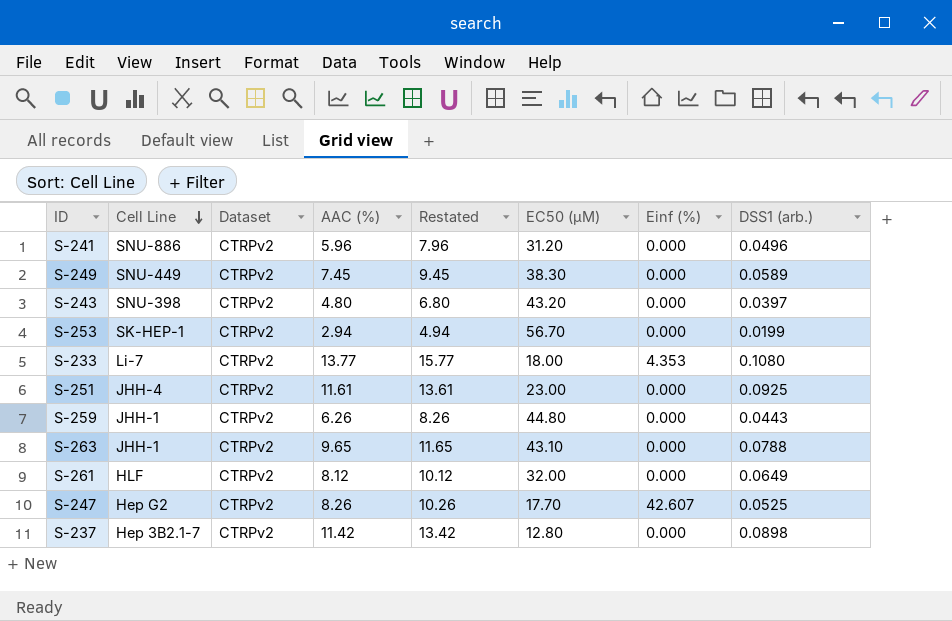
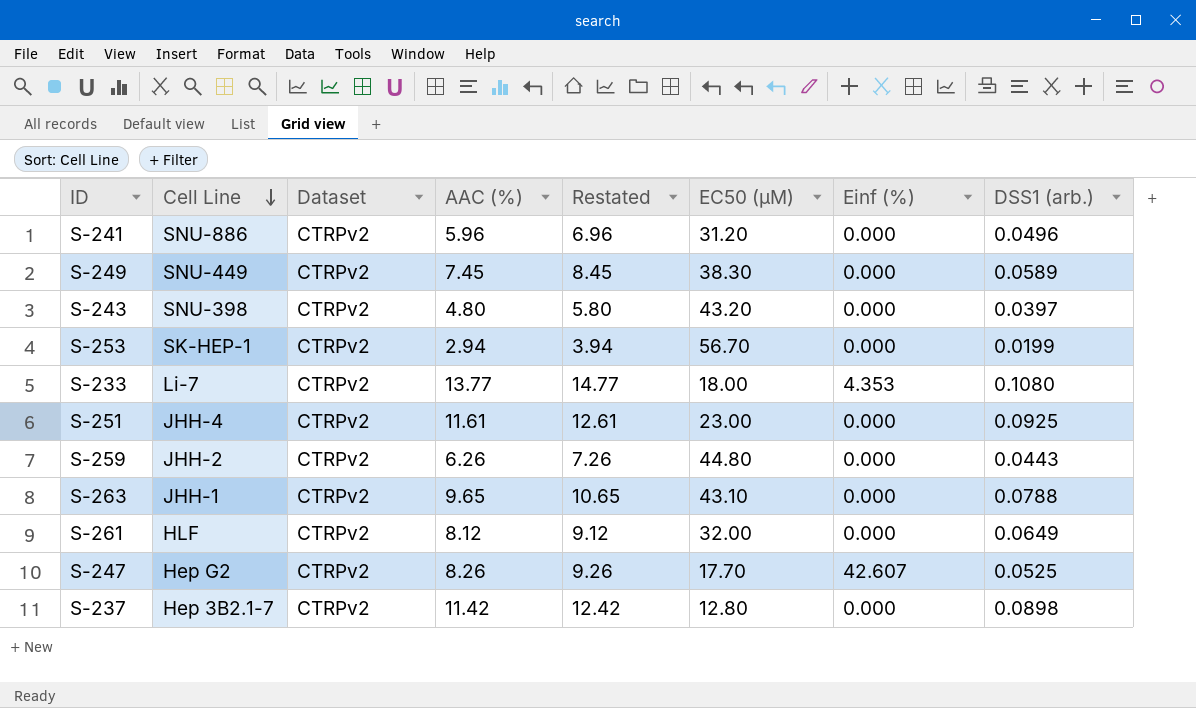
column Restated | formula: [AAC (%)] + 2 -> [AAC (%)] + 1
S-259 | Cell Line: JHH-1 -> JHH-2

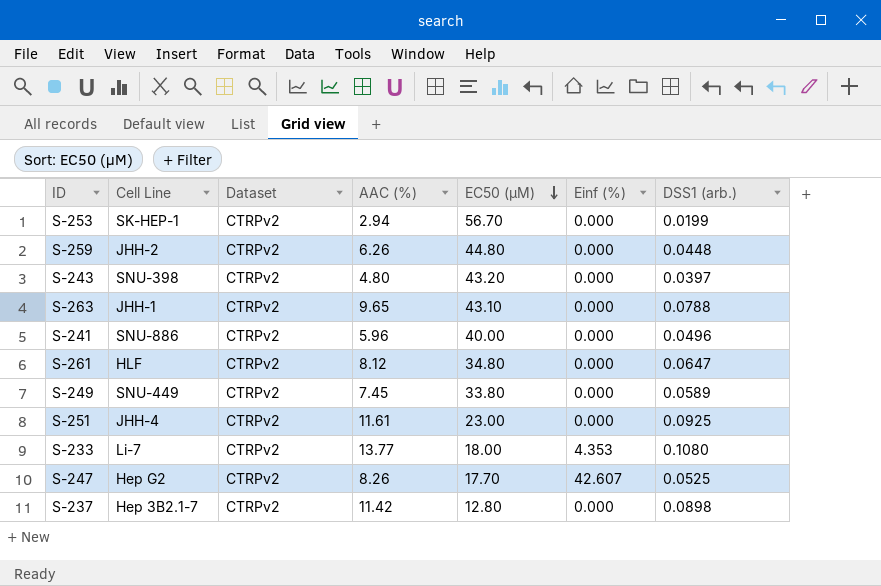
row order: Cell Line descending -> EC50 (µM) descending
column Restated | formula: [AAC (%)] + 1 -> none
S-259 | DSS1 (arb.): 0.0443 -> 0.0448
S-241 | EC50 (µM): 31.20 -> 40.00
S-261 | EC50 (µM): 32.00 -> 34.80
S-261 | DSS1 (arb.): 0.0649 -> 0.0647
S-249 | EC50 (µM): 38.30 -> 33.80

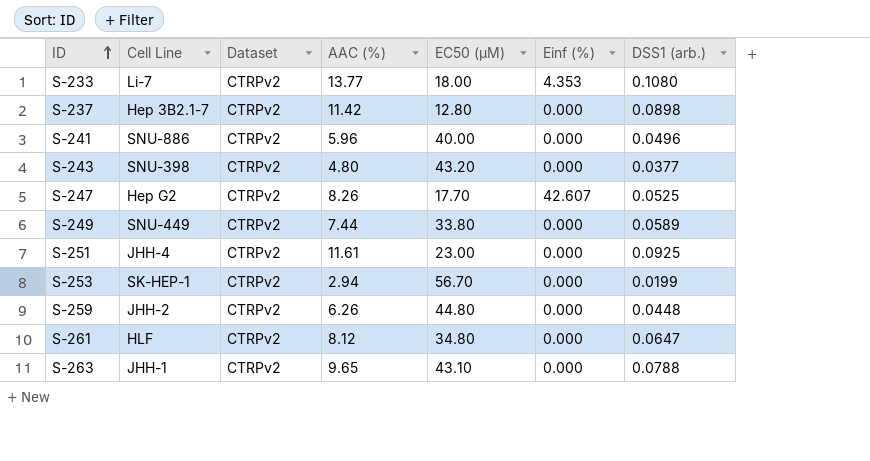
row order: EC50 (µM) descending -> ID ascending
S-243 | DSS1 (arb.): 0.0397 -> 0.0377
S-249 | AAC (%): 7.45 -> 7.44

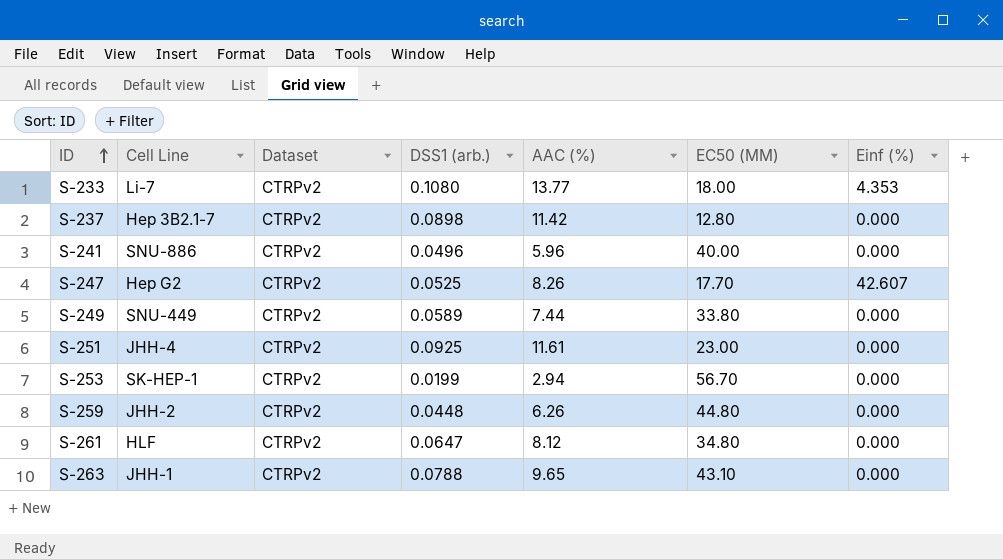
column DSS1 (arb.) | position: 7 -> 4
column name: EC50 (µM) -> EC50 (ΜM)
row S-243: SNU-398 | CTRPv2 | 4.80 | 43.20 | 0.000 | 0.0377 -> none

